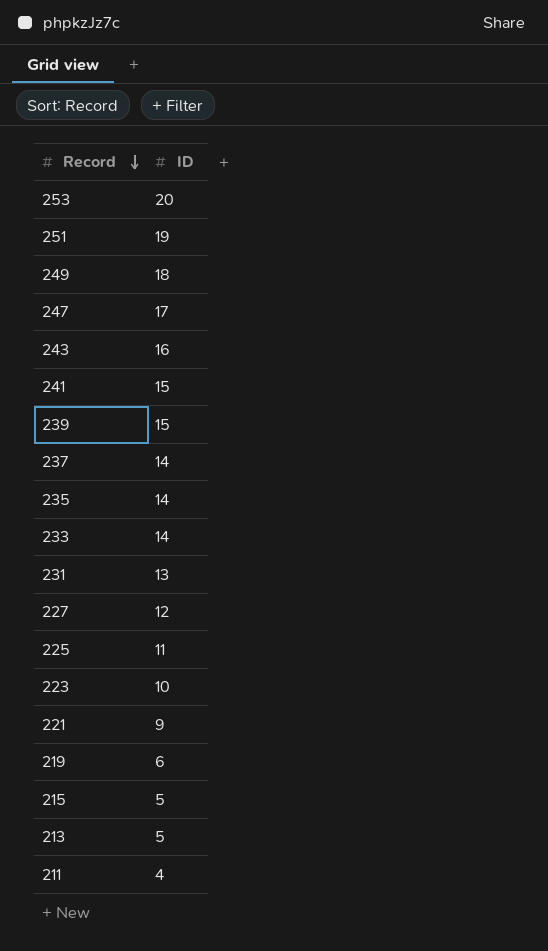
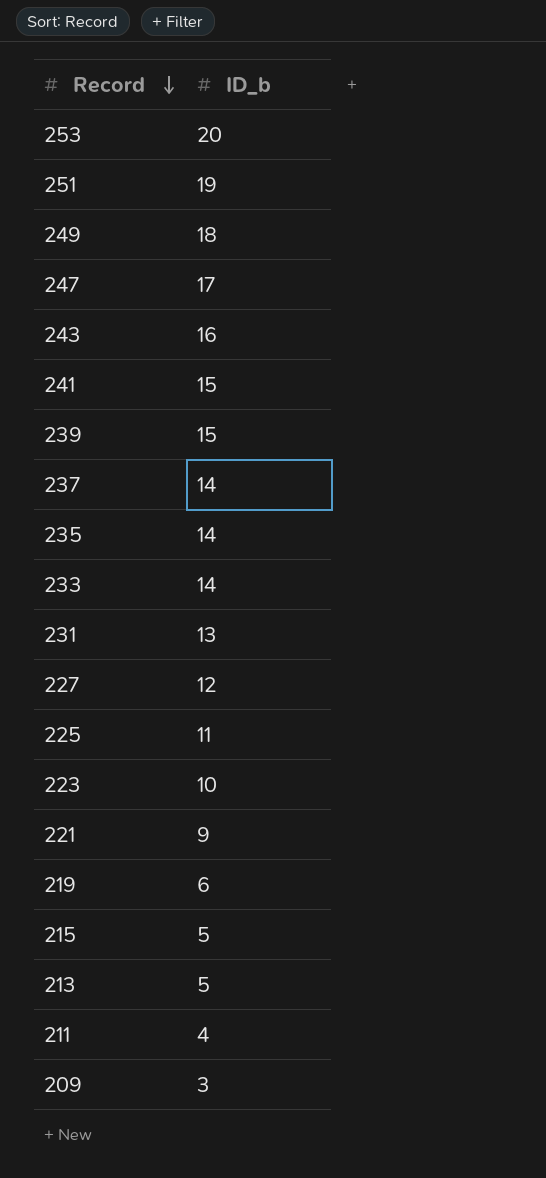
column name: ID -> ID_b
row 209: none -> 3

